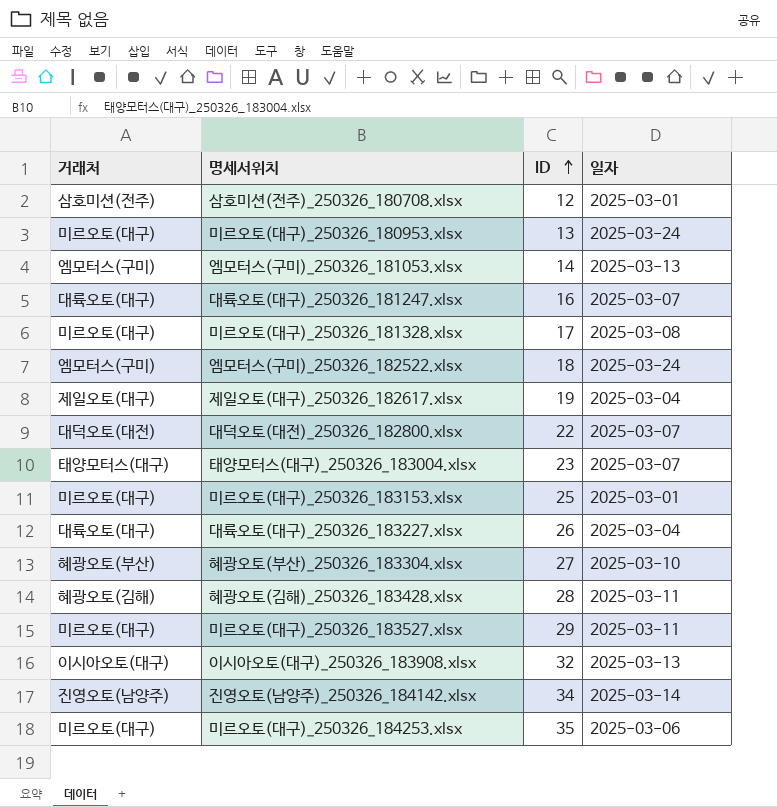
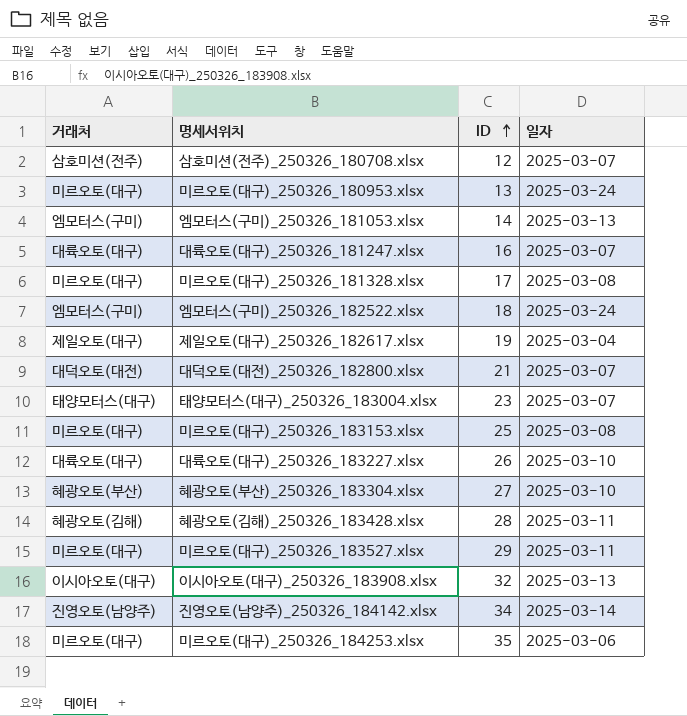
삼호미션(전주)_250326_180708.xlsx | 일자: 2025-03-01 -> 2025-03-07
대덕오토(대전)_250326_182800.xlsx | ID: 22 -> 21
미르오토(대구)_250326_183153.xlsx | 일자: 2025-03-01 -> 2025-03-08
대륙오토(대구)_250326_183227.xlsx | 일자: 2025-03-04 -> 2025-03-10

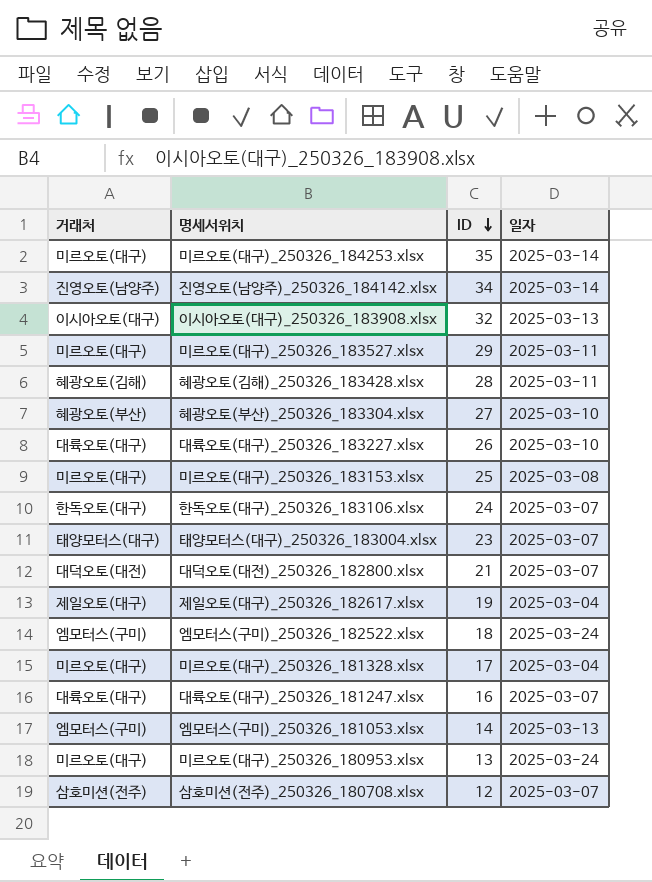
row order: ID ascending -> ID descending
미르오토(대구)_250326_184253.xlsx | 일자: 2025-03-06 -> 2025-03-14
row 한독오토(대구)_250326_183106.xlsx: none -> 한독오토(대구) | 24 | 2025-03-07
미르오토(대구)_250326_181328.xlsx | 일자: 2025-03-08 -> 2025-03-04

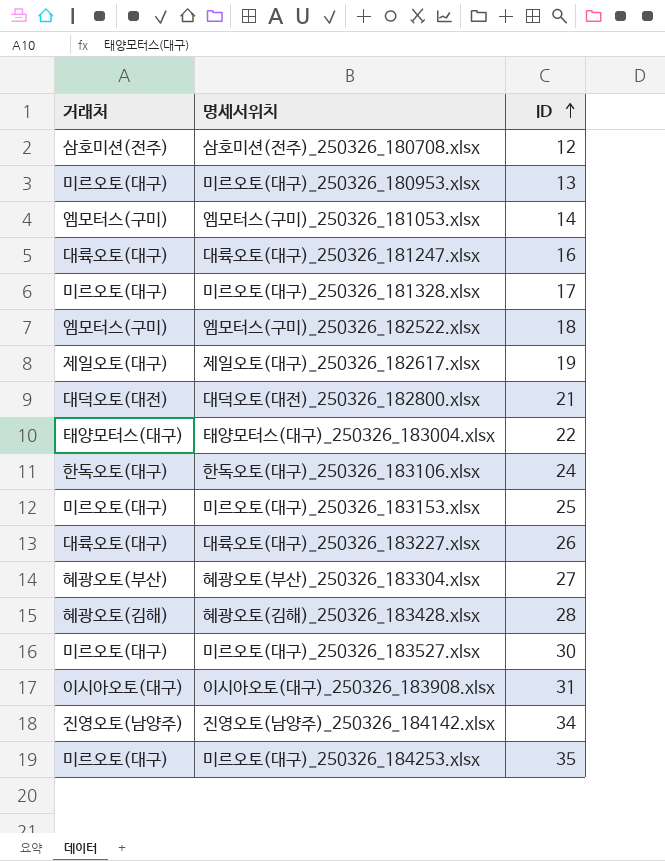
row order: ID descending -> ID ascending
column 일자 | position: 4 -> none
태양모터스(대구)_250326_183004.xlsx | ID: 23 -> 22
미르오토(대구)_250326_183527.xlsx | ID: 29 -> 30
이시아오토(대구)_250326_183908.xlsx | ID: 32 -> 31

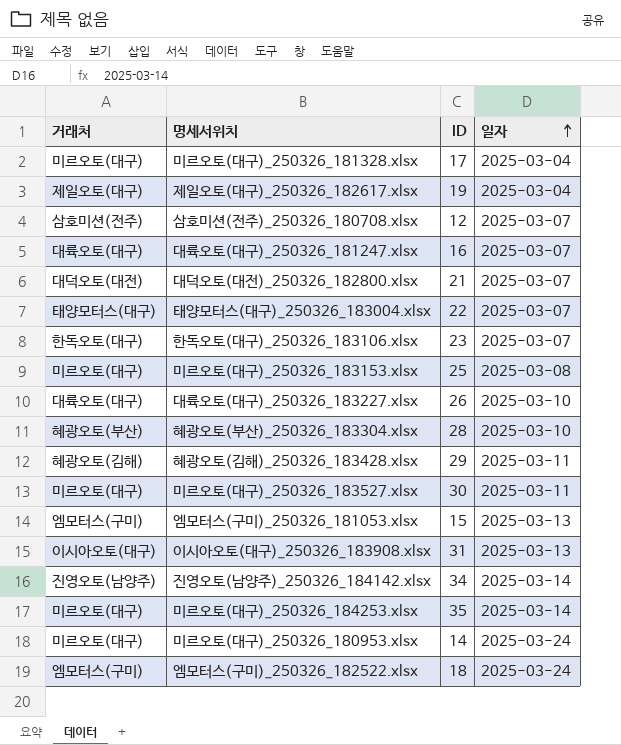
row order: ID ascending -> 일자 ascending
column 일자 | position: none -> 4
한독오토(대구)_250326_183106.xlsx | ID: 24 -> 23
혜광오토(부산)_250326_183304.xlsx | ID: 27 -> 28
혜광오토(김해)_250326_183428.xlsx | ID: 28 -> 29
엠모터스(구미)_250326_181053.xlsx | ID: 14 -> 15
미르오토(대구)_250326_180953.xlsx | ID: 13 -> 14

